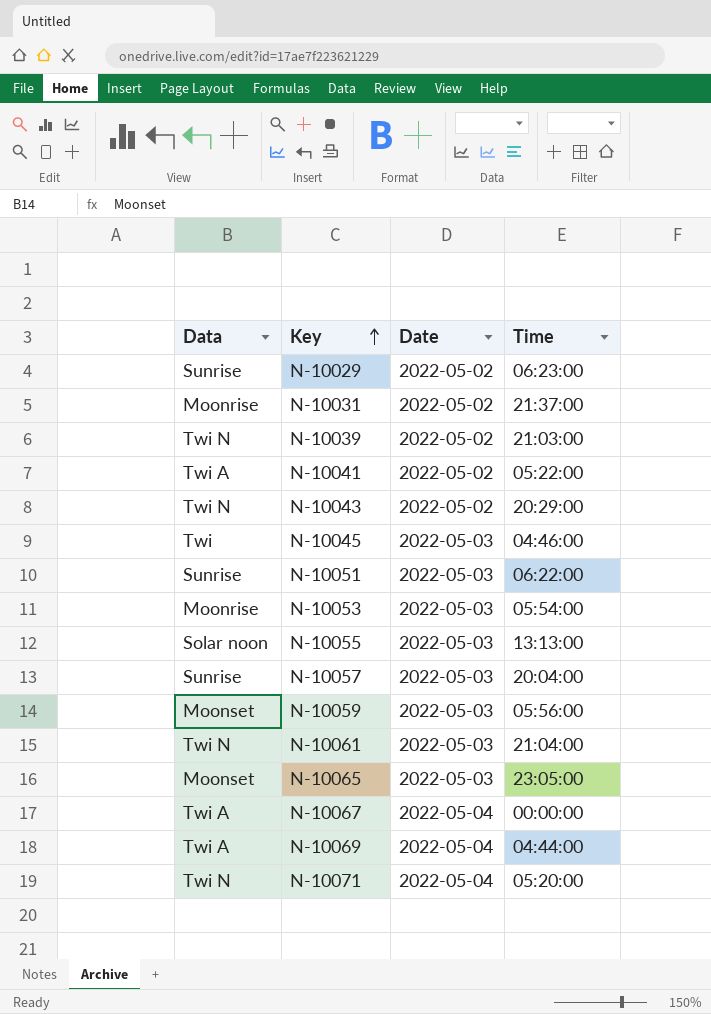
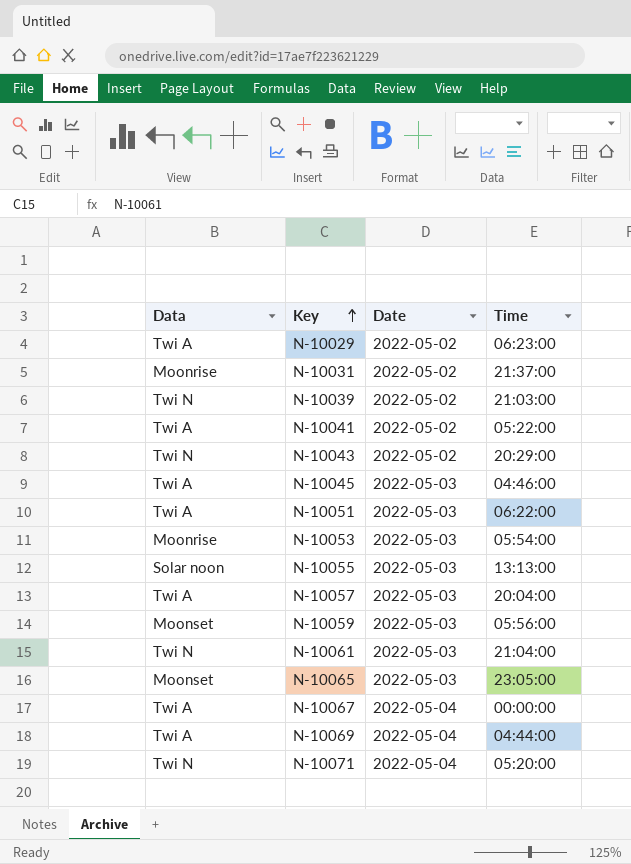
N-10029 | Data: Sunrise -> Twi A
N-10045 | Data: Twi -> Twi A
N-10051 | Data: Sunrise -> Twi A
N-10057 | Data: Sunrise -> Twi A

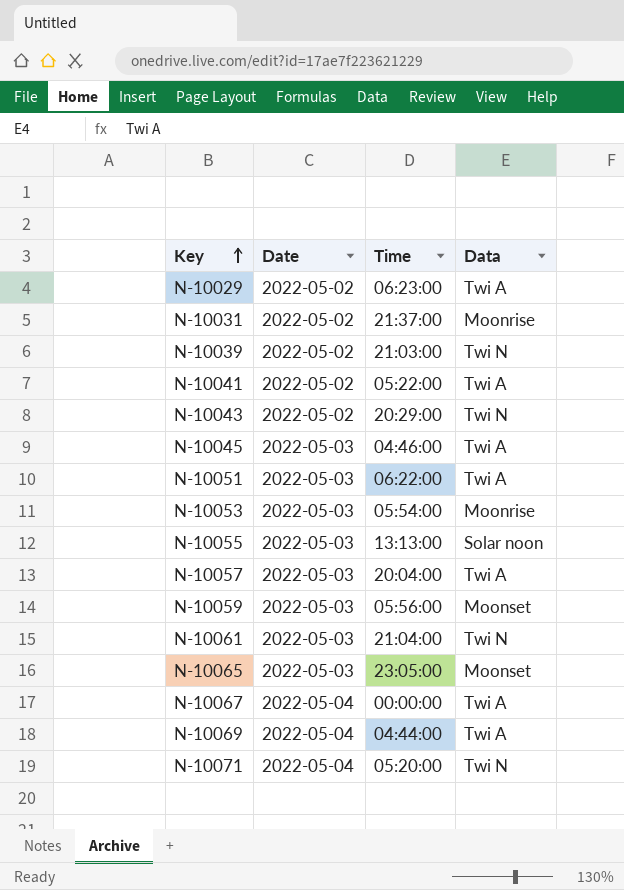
column Data | position: 1 -> 4

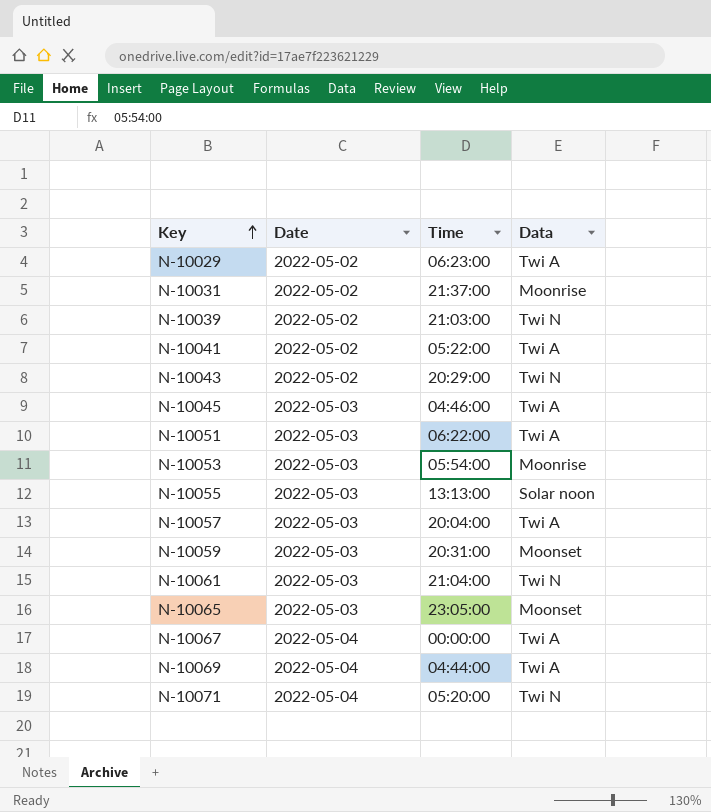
N-10059 | Time: 05:56:00 -> 20:31:00

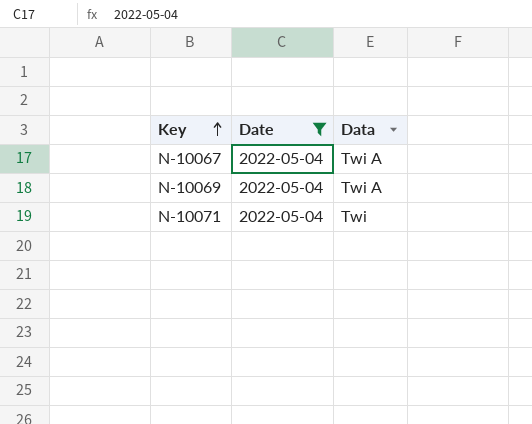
filter: none -> Date = 2022-05-04
column Time | position: 3 -> none
N-10071 | Data: Twi N -> Twi

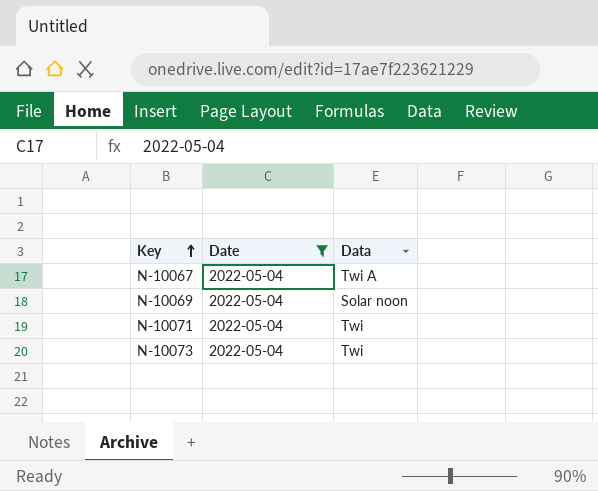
N-10069 | Data: Twi A -> Solar noon
row N-10073: none -> 2022-05-04 | Twi

